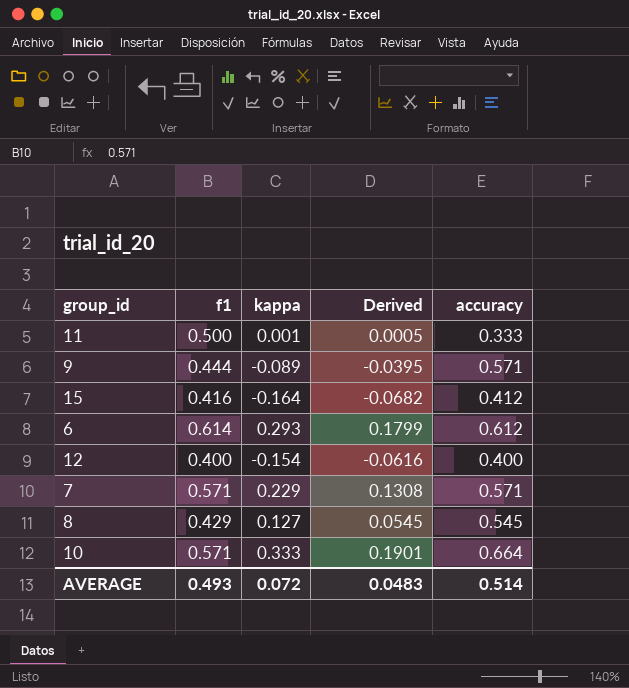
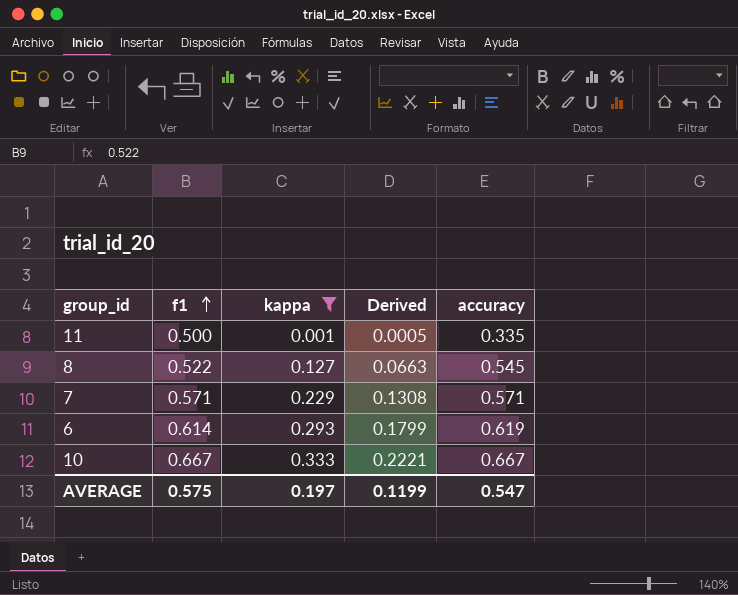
filter: none -> kappa >= 0.001
row order: none -> f1 ascending
11 | accuracy: 0.333 -> 0.335
8 | f1: 0.429 -> 0.522
8 | Derived: 0.0545 -> 0.0663
6 | accuracy: 0.612 -> 0.619
10 | f1: 0.571 -> 0.667
10 | Derived: 0.1901 -> 0.2221
10 | accuracy: 0.664 -> 0.667
AVERAGE | f1: 0.493 -> 0.575
AVERAGE | kappa: 0.072 -> 0.197
AVERAGE | Derived: 0.0483 -> 0.1199
AVERAGE | accuracy: 0.514 -> 0.547

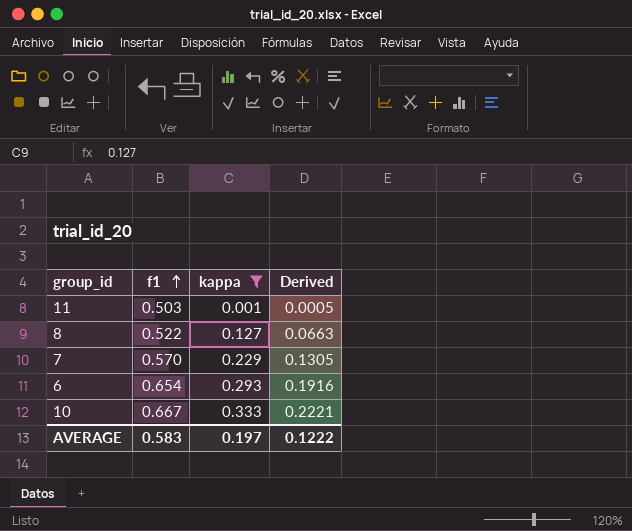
column accuracy | position: 5 -> none
11 | f1: 0.500 -> 0.503
7 | f1: 0.571 -> 0.570
7 | Derived: 0.1308 -> 0.1305
6 | f1: 0.614 -> 0.654
6 | Derived: 0.1799 -> 0.1916
AVERAGE | f1: 0.575 -> 0.583
AVERAGE | Derived: 0.1199 -> 0.1222

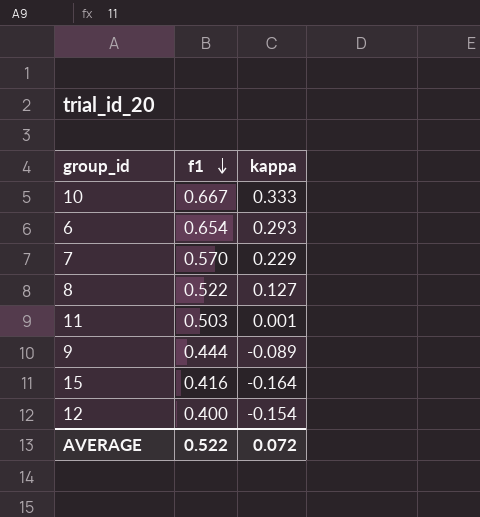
filter: kappa >= 0.001 -> none
row order: f1 ascending -> f1 descending
column Derived | formula: [f1] * [kappa] -> none
AVERAGE | f1: 0.583 -> 0.522
AVERAGE | kappa: 0.197 -> 0.072

